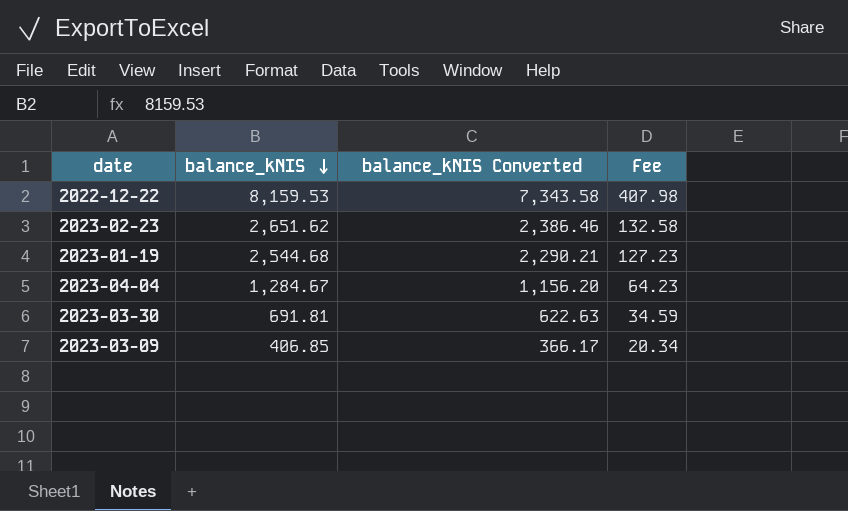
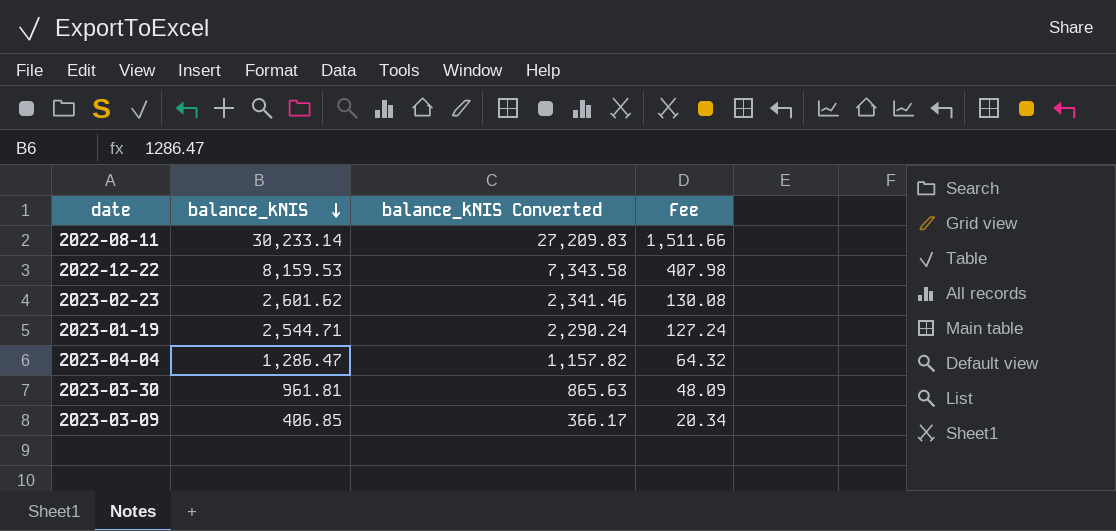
row 2022-08-11: none -> 30,233.14 | 27,209.83 | 1,511.66
2023-02-23 | balance_kNIS: 2,651.62 -> 2,601.62
2023-02-23 | balance_kNIS Converted: 2,386.46 -> 2,341.46
2023-02-23 | Fee: 132.58 -> 130.08
2023-01-19 | balance_kNIS: 2,544.68 -> 2,544.71
2023-01-19 | balance_kNIS Converted: 2,290.21 -> 2,290.24
2023-01-19 | Fee: 127.23 -> 127.24
2023-04-04 | balance_kNIS: 1,284.67 -> 1,286.47
2023-04-04 | balance_kNIS Converted: 1,156.20 -> 1,157.82
2023-04-04 | Fee: 64.23 -> 64.32
2023-03-30 | balance_kNIS: 691.81 -> 961.81
2023-03-30 | balance_kNIS Converted: 622.63 -> 865.63
2023-03-30 | Fee: 34.59 -> 48.09

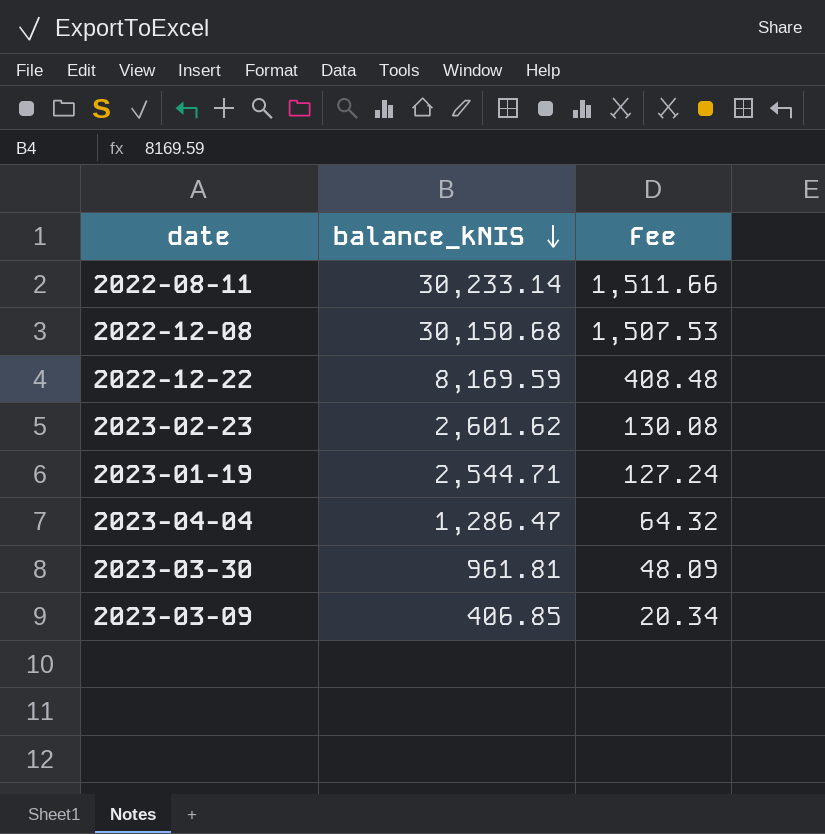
column balance_kNIS Converted | formula: [balance_kNIS] * 0.9 -> none
row 2022-12-08: none -> 30,150.68 | 1,507.53
2022-12-22 | balance_kNIS: 8,159.53 -> 8,169.59
2022-12-22 | Fee: 407.98 -> 408.48

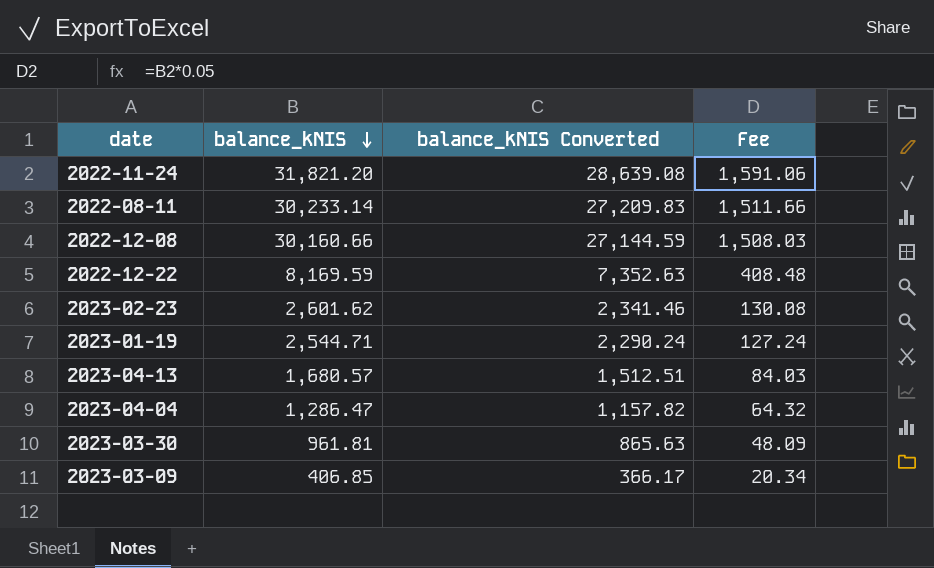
column balance_kNIS Converted | formula: none -> [balance_kNIS] * 0.9
row 2022-11-24: none -> 31,821.20 | 28,639.08 | 1,591.06
2022-12-08 | balance_kNIS: 30,150.68 -> 30,160.66
2022-12-08 | Fee: 1,507.53 -> 1,508.03
row 2023-04-13: none -> 1,680.57 | 1,512.51 | 84.03

